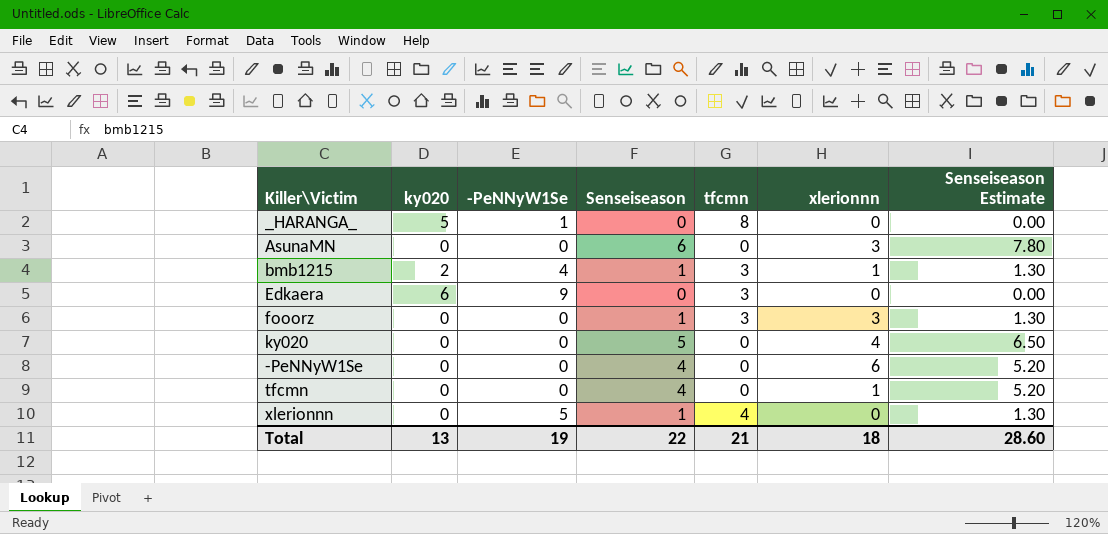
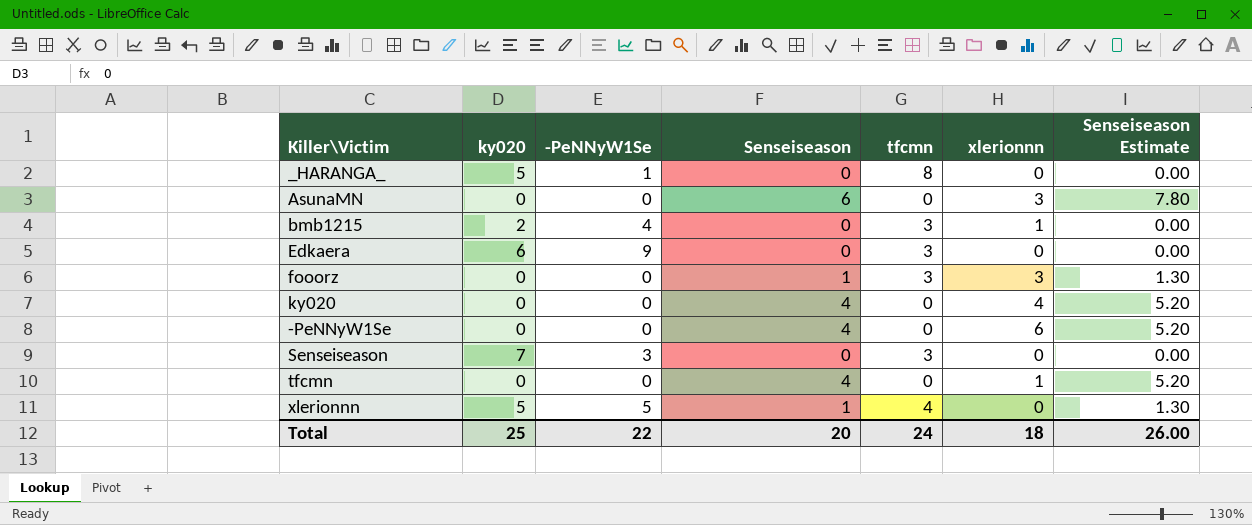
bmb1215 | Senseiseason: 1 -> 0
bmb1215 | Senseiseason Estimate: 1.30 -> 0.00
ky020 | Senseiseason: 5 -> 4
ky020 | Senseiseason Estimate: 6.50 -> 5.20
row Senseiseason: none -> 7 | 3 | 0 | 3 | 0 | 0.00
xlerionnn | ky020: 0 -> 5
Total | ky020: 13 -> 25
Total | -PeNNyW1Se: 19 -> 22
Total | Senseiseason: 22 -> 20
Total | tfcmn: 21 -> 24
Total | Senseiseason Estimate: 28.60 -> 26.00

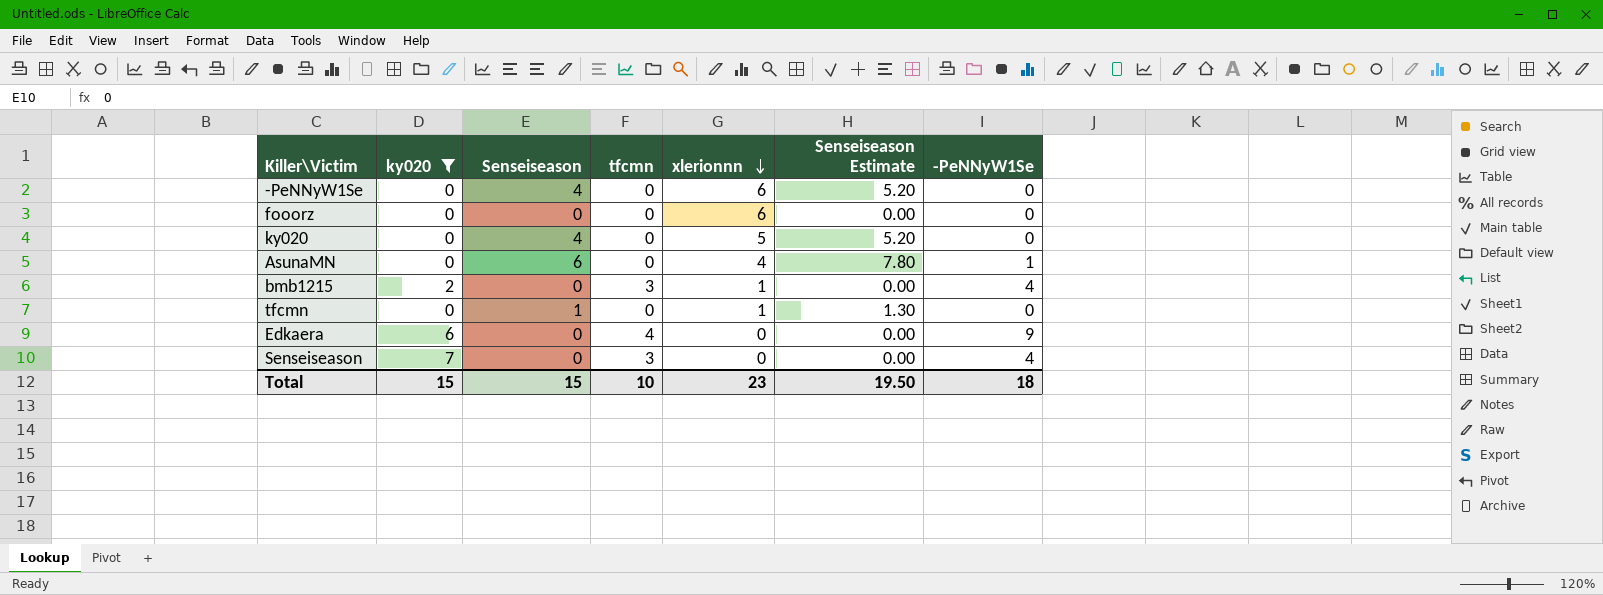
filter: none -> ky020 != 5
row order: none -> xlerionnn descending
column -PeNNyW1Se | position: 3 -> 7
fooorz | Senseiseason: 1 -> 0
fooorz | tfcmn: 3 -> 0
fooorz | xlerionnn: 3 -> 6
fooorz | Senseiseason Estimate: 1.30 -> 0.00
ky020 | xlerionnn: 4 -> 5
AsunaMN | xlerionnn: 3 -> 4
AsunaMN | -PeNNyW1Se: 0 -> 1
tfcmn | Senseiseason: 4 -> 1
tfcmn | Senseiseason Estimate: 5.20 -> 1.30
Edkaera | tfcmn: 3 -> 4
Senseiseason | -PeNNyW1Se: 3 -> 4
Total | ky020: 25 -> 15
Total | Senseiseason: 20 -> 15
Total | tfcmn: 24 -> 10
Total | xlerionnn: 18 -> 23
Total | Senseiseason Estimate: 26.00 -> 19.50
Total | -PeNNyW1Se: 22 -> 18

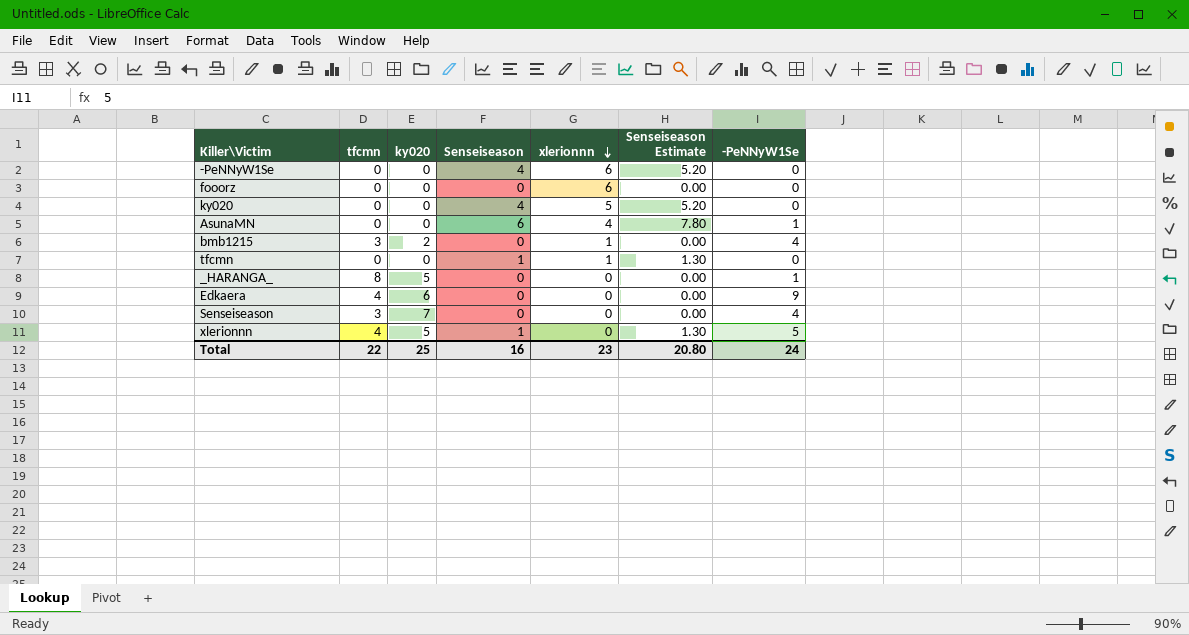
filter: ky020 != 5 -> none
column tfcmn | position: 4 -> 2
Total | tfcmn: 10 -> 22
Total | ky020: 15 -> 25
Total | Senseiseason: 15 -> 16
Total | Senseiseason Estimate: 19.50 -> 20.80
Total | -PeNNyW1Se: 18 -> 24

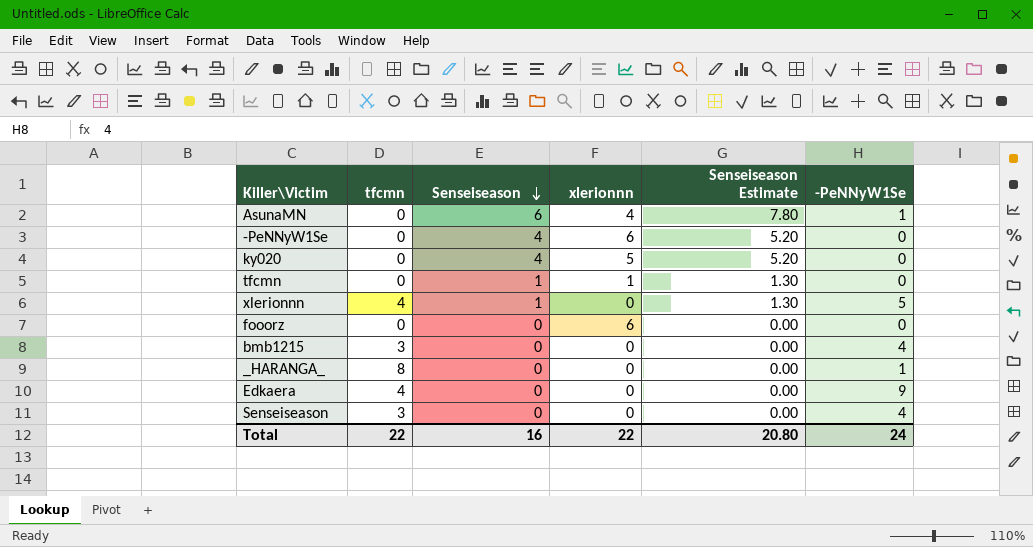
row order: xlerionnn descending -> Senseiseason descending
column ky020 | position: 3 -> none
bmb1215 | xlerionnn: 1 -> 0
Total | xlerionnn: 23 -> 22

